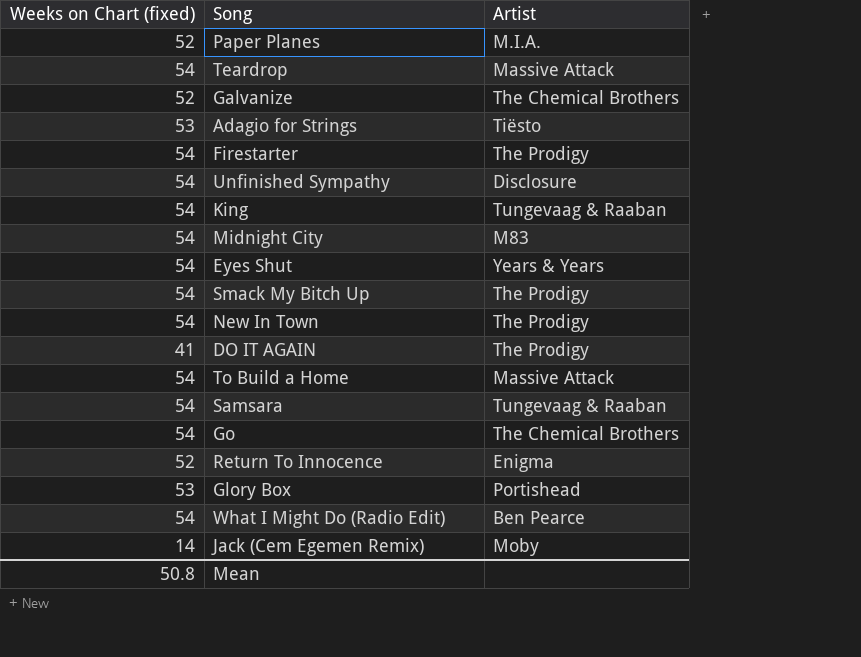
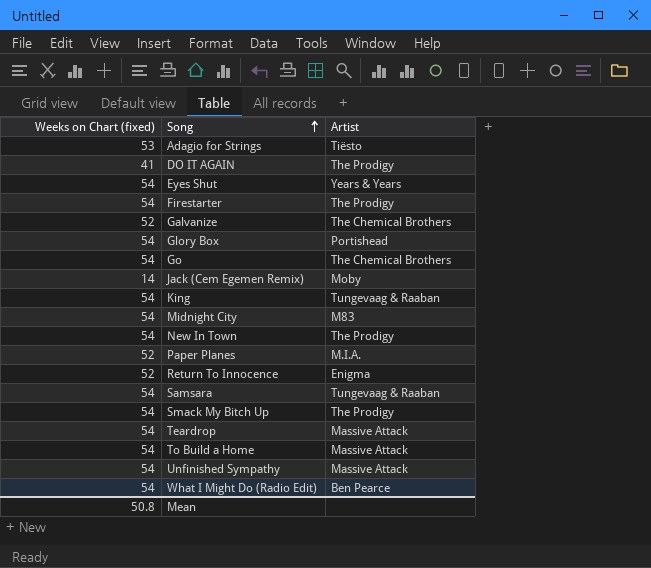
row order: none -> Song ascending
Glory Box | Weeks on Chart (fixed): 53 -> 54
Unfinished Sympathy | Artist: Disclosure -> Massive Attack

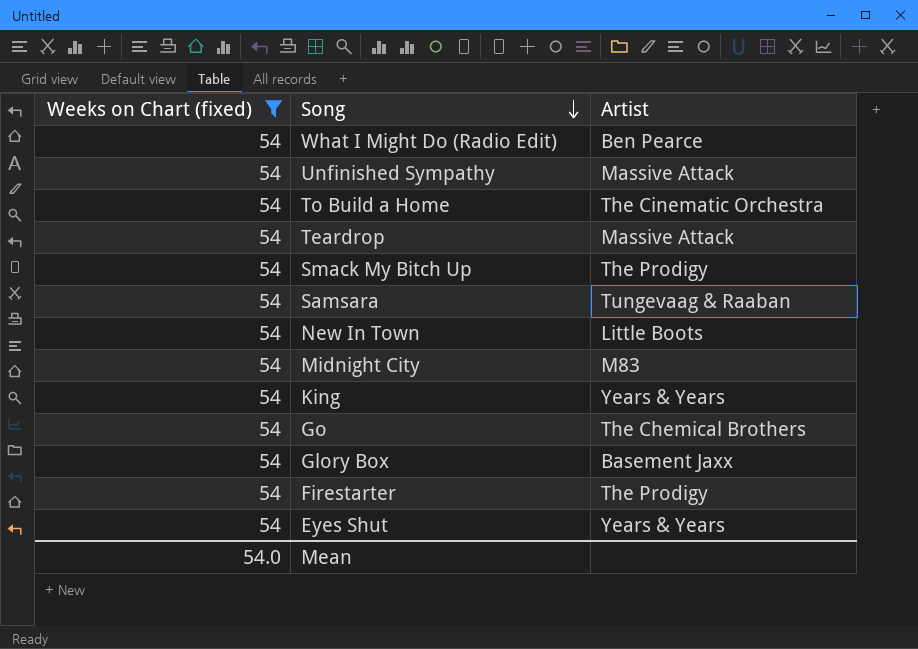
filter: none -> Weeks on Chart (fixed) = 54
row order: Song ascending -> Song descending
To Build a Home | Artist: Massive Attack -> The Cinematic Orchestra
New In Town | Artist: The Prodigy -> Little Boots
King | Artist: Tungevaag & Raaban -> Years & Years
Glory Box | Artist: Portishead -> Basement Jaxx
Mean | Weeks on Chart (fixed): 50.8 -> 54.0

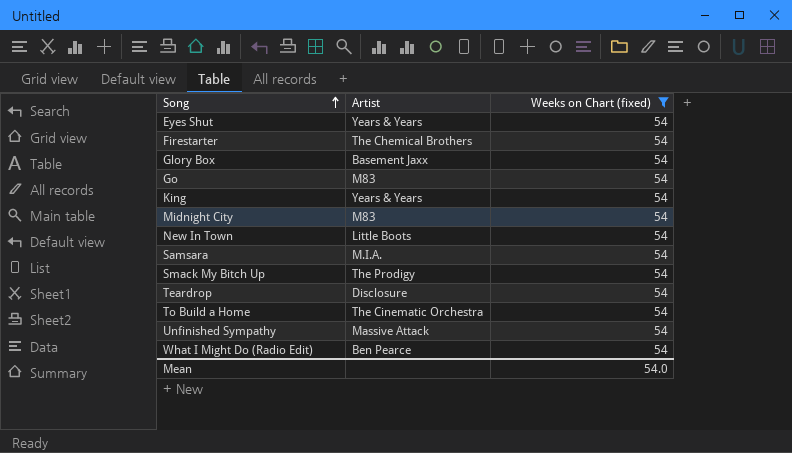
row order: Song descending -> Song ascending
column Weeks on Chart (fixed) | position: 1 -> 3
Firestarter | Artist: The Prodigy -> The Chemical Brothers
Go | Artist: The Chemical Brothers -> M83
Samsara | Artist: Tungevaag & Raaban -> M.I.A.
Teardrop | Artist: Massive Attack -> Disclosure

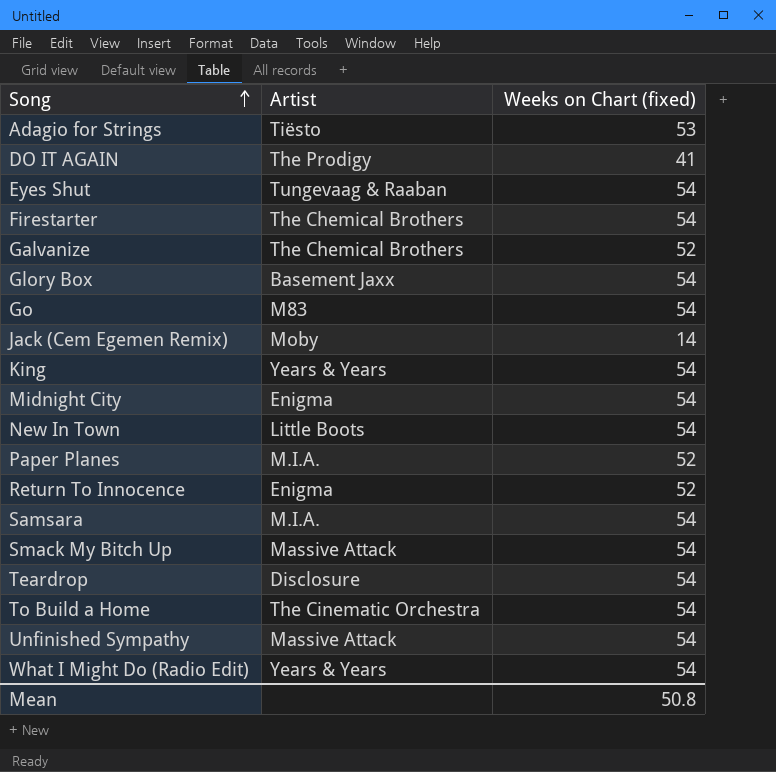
filter: Weeks on Chart (fixed) = 54 -> none
Eyes Shut | Artist: Years & Years -> Tungevaag & Raaban
Midnight City | Artist: M83 -> Enigma
Smack My Bitch Up | Artist: The Prodigy -> Massive Attack
What I Might Do (Radio Edit) | Artist: Ben Pearce -> Years & Years
Mean | Weeks on Chart (fixed): 54.0 -> 50.8

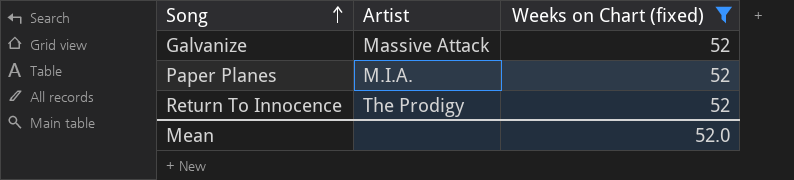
filter: none -> Weeks on Chart (fixed) = 52
Galvanize | Artist: The Chemical Brothers -> Massive Attack
Return To Innocence | Artist: Enigma -> The Prodigy
Mean | Weeks on Chart (fixed): 50.8 -> 52.0

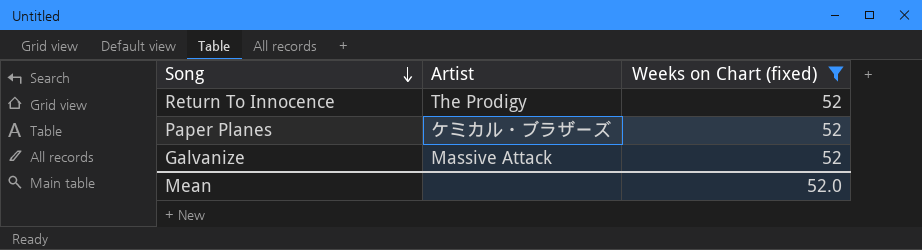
row order: Song ascending -> Song descending
Paper Planes | Artist: M.I.A. -> ケミカル・ブラザーズ

